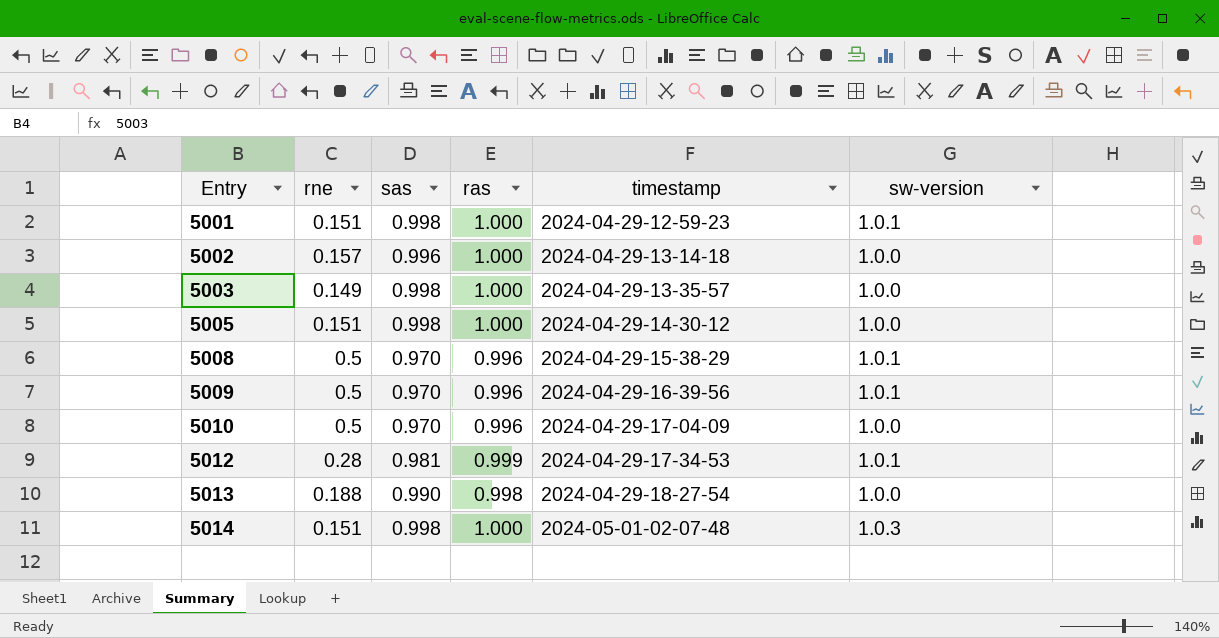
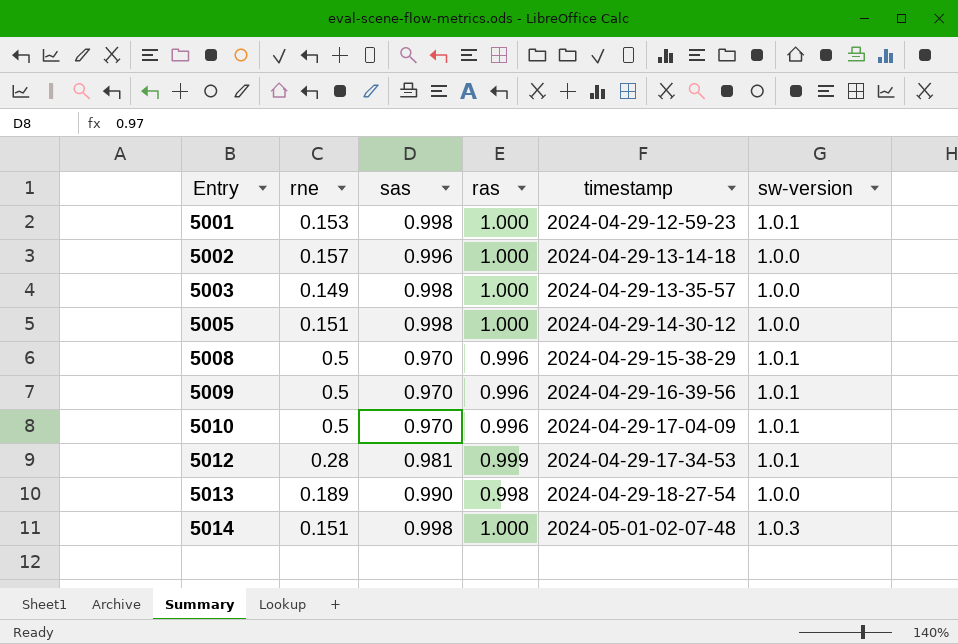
5001 | rne: 0.151 -> 0.153
5010 | sw-version: 1.0.0 -> 1.0.1
5013 | rne: 0.188 -> 0.189

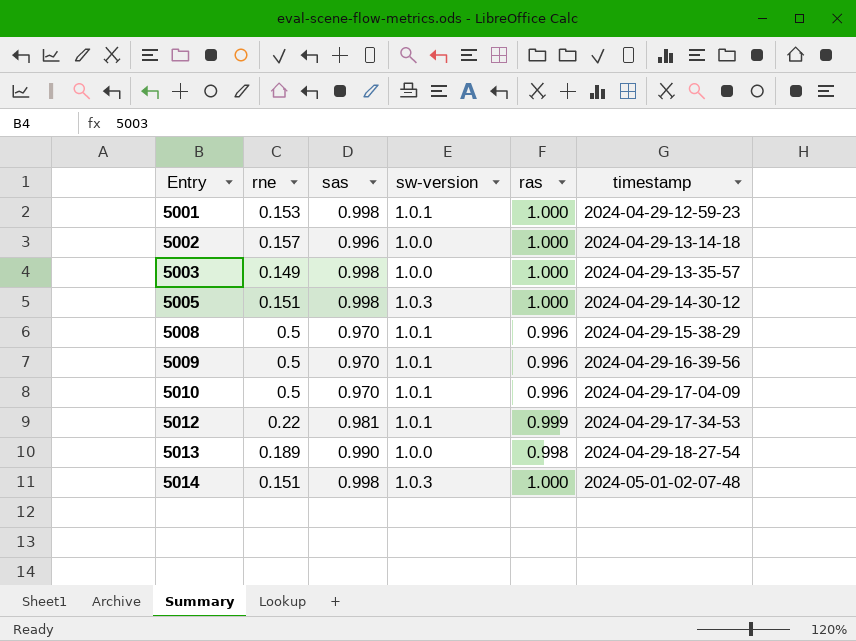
column sw-version | position: 6 -> 4
5005 | sw-version: 1.0.0 -> 1.0.3
5012 | rne: 0.28 -> 0.22

